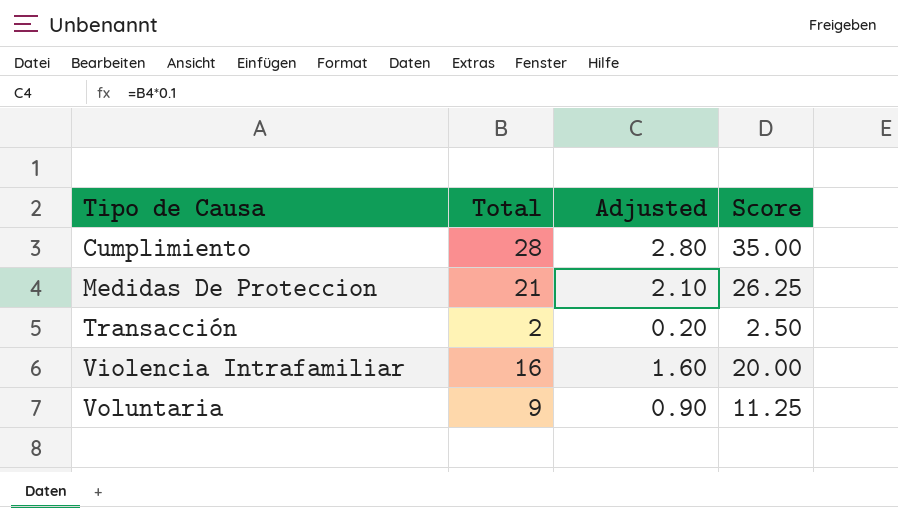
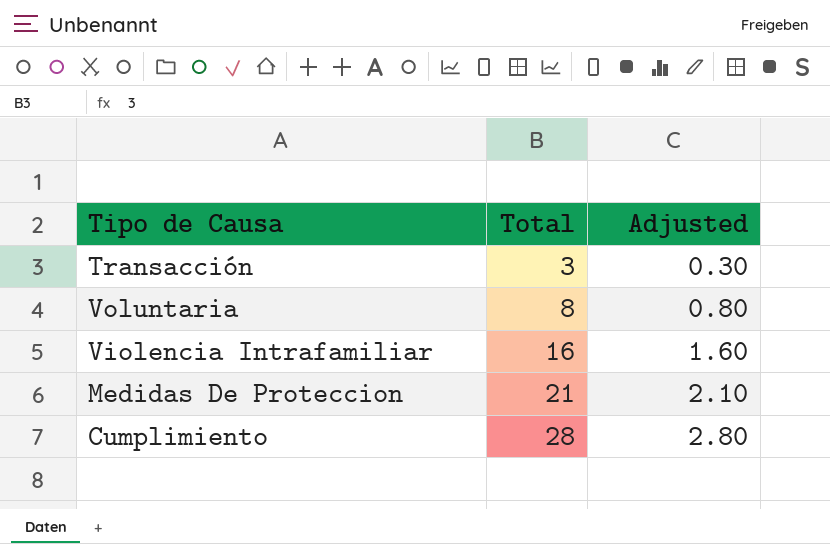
row order: Tipo de Causa ascending -> Total ascending
column Score | formula: [Total] * 1.25 -> none
Transacción | Total: 2 -> 3
Transacción | Adjusted: 0.20 -> 0.30
Voluntaria | Total: 9 -> 8
Voluntaria | Adjusted: 0.90 -> 0.80

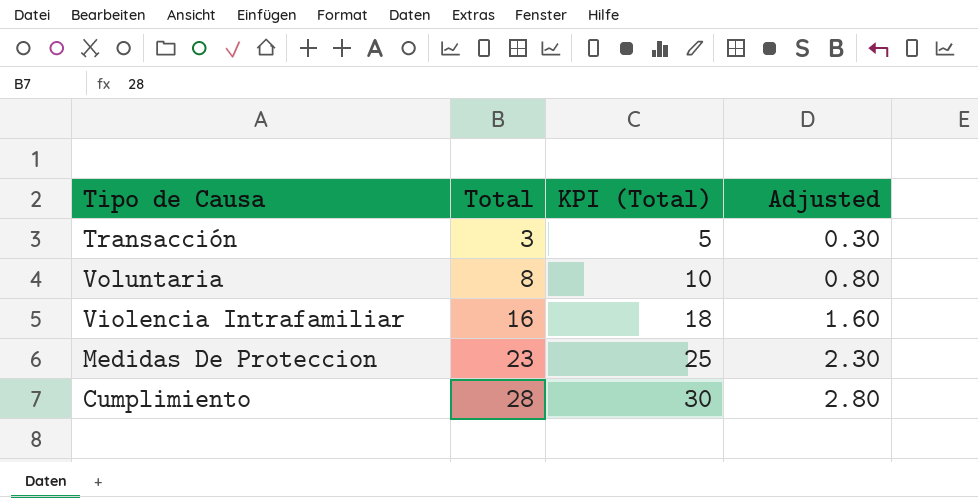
column KPI (Total) | formula: none -> [Total] + 2
Medidas De Proteccion | Total: 21 -> 23
Medidas De Proteccion | Adjusted: 2.10 -> 2.30

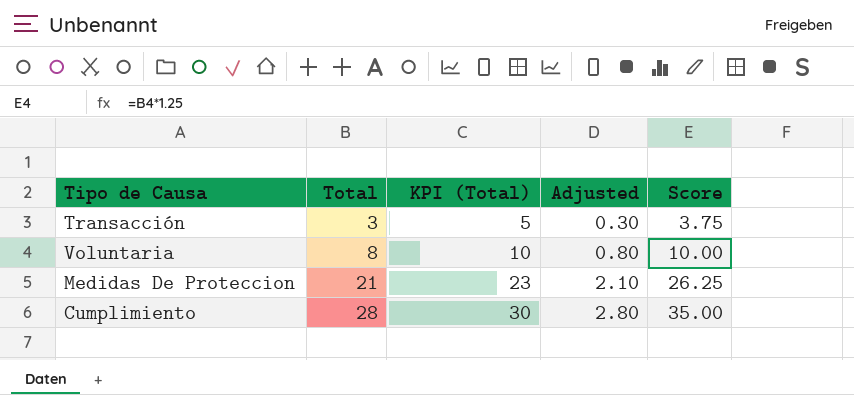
column Score | formula: none -> [Total] * 1.25
row Violencia Intrafamiliar: 16 | 18 | 1.60 -> none
Medidas De Proteccion | Total: 23 -> 21
Medidas De Proteccion | KPI (Total): 25 -> 23
Medidas De Proteccion | Adjusted: 2.30 -> 2.10

